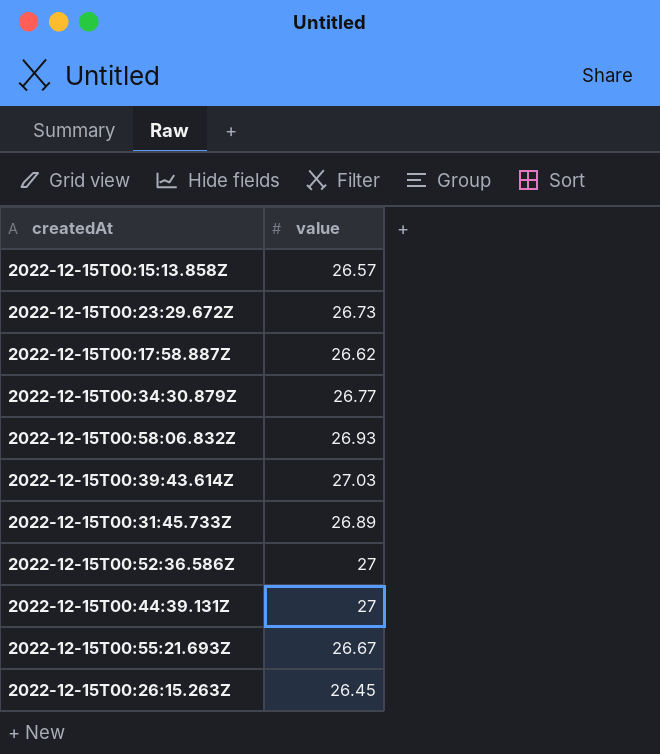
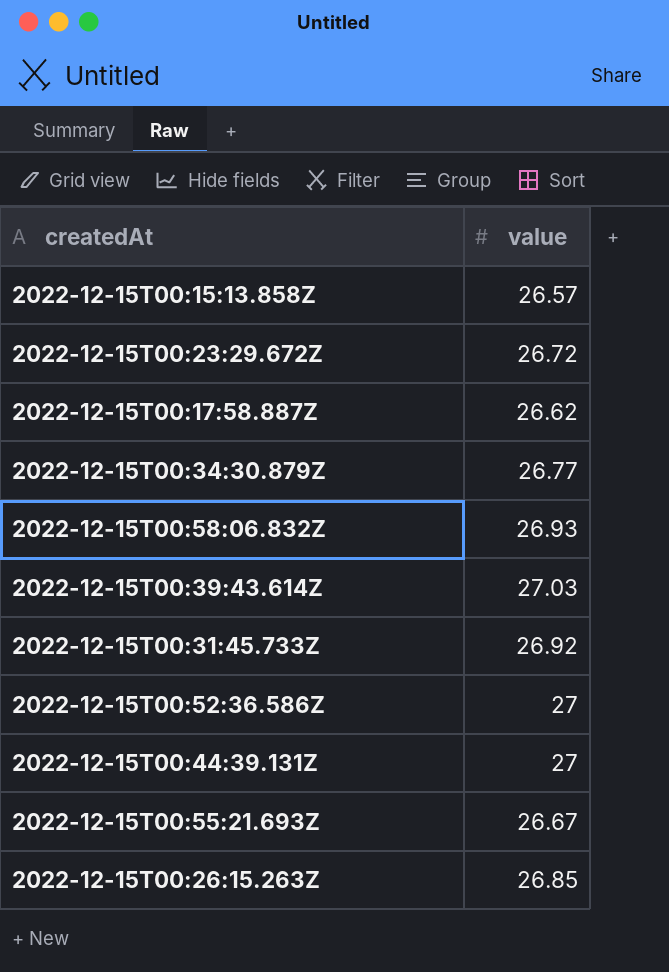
2022-12-15T00:23:29.672Z | value: 26.73 -> 26.72
2022-12-15T00:31:45.733Z | value: 26.89 -> 26.92
2022-12-15T00:26:15.263Z | value: 26.45 -> 26.85

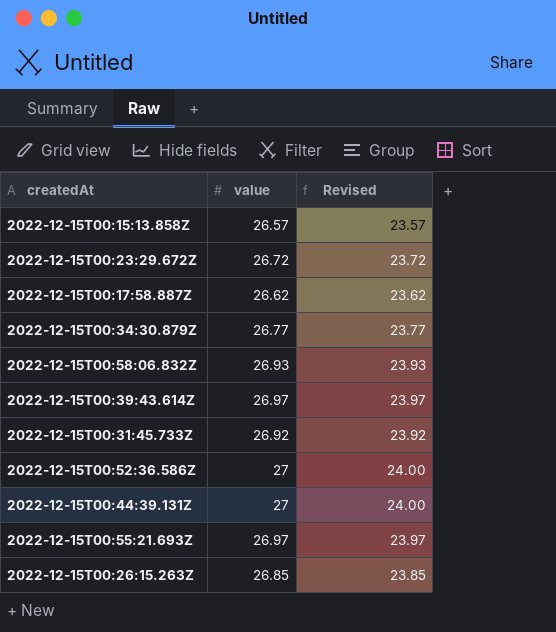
column Revised | formula: none -> [value] - 3
2022-12-15T00:39:43.614Z | value: 27.03 -> 26.97
2022-12-15T00:55:21.693Z | value: 26.67 -> 26.97

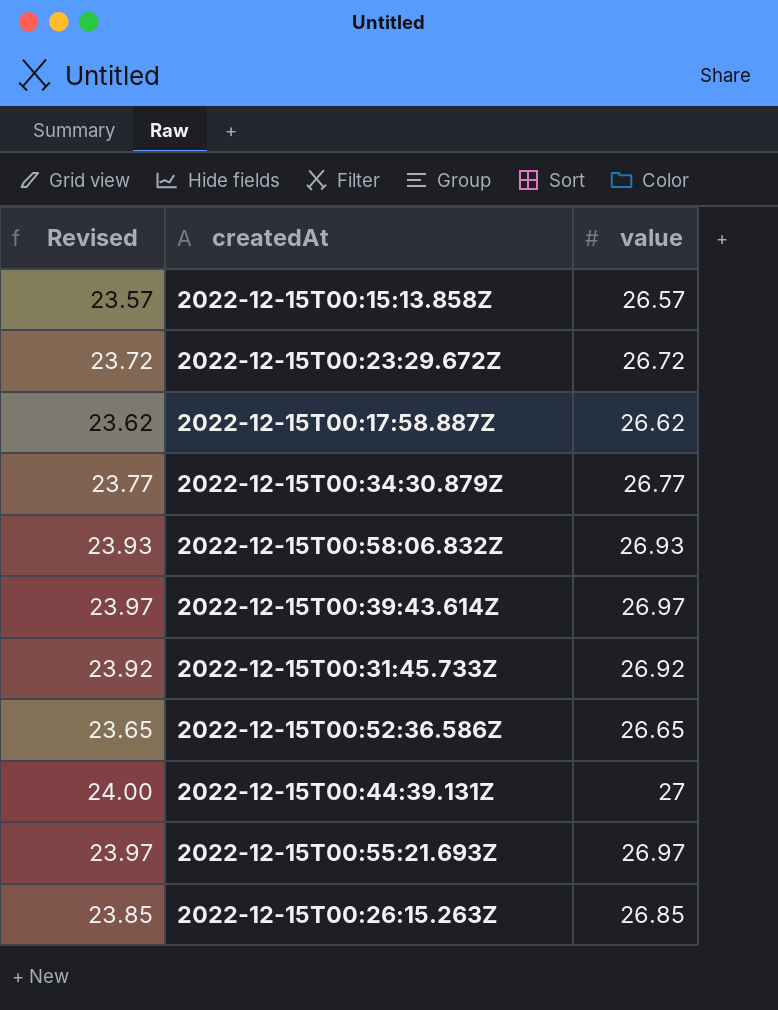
column Revised | position: 3 -> 1
2022-12-15T00:52:36.586Z | Revised: 24.00 -> 23.65
2022-12-15T00:52:36.586Z | value: 27 -> 26.65

